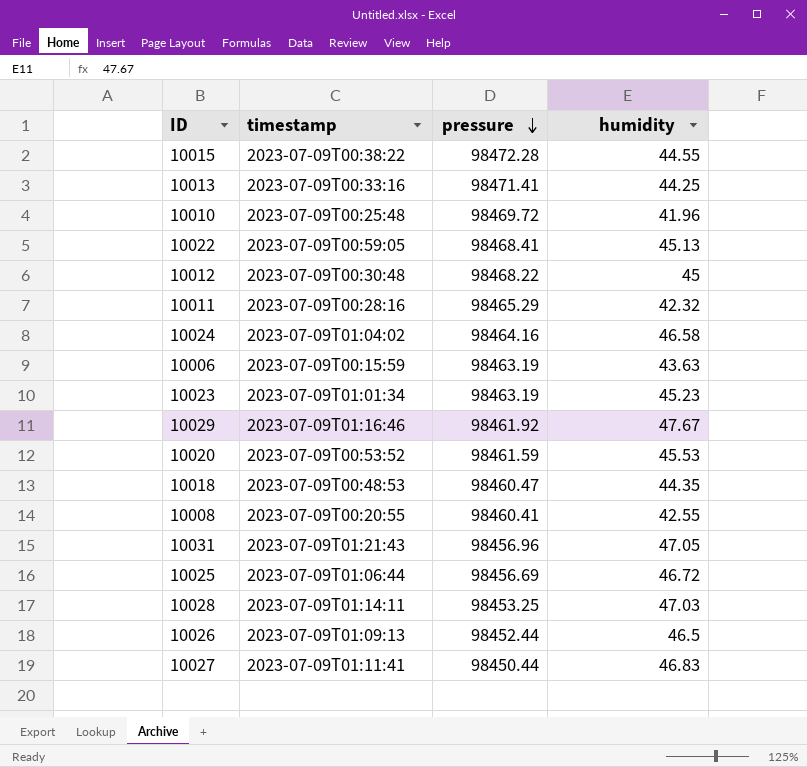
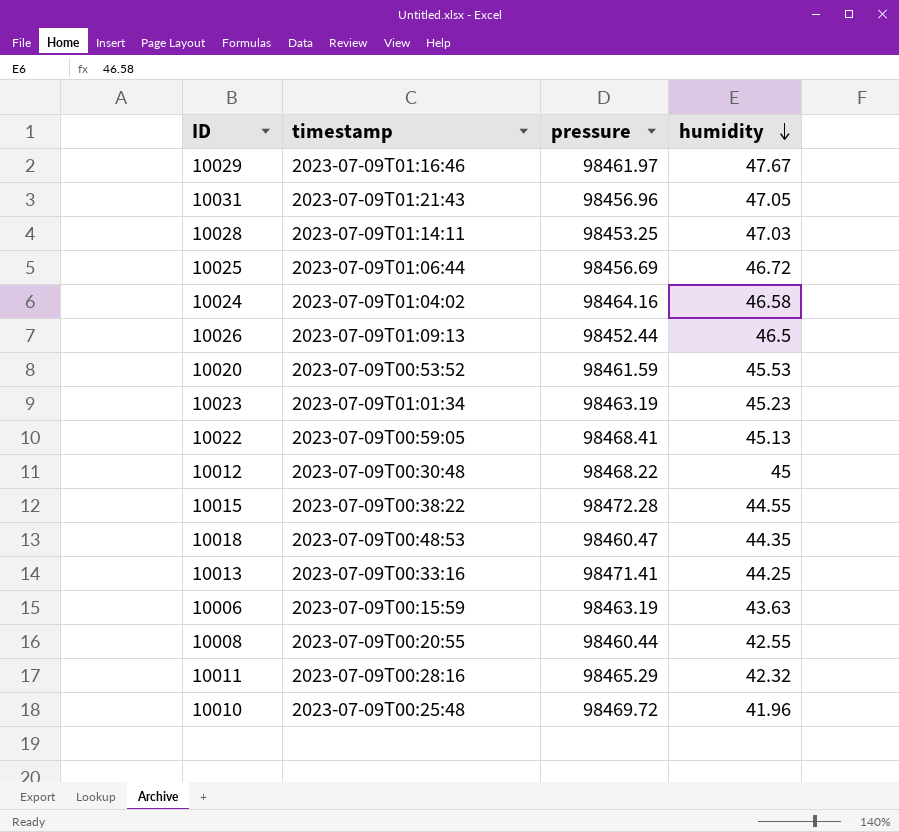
row order: pressure descending -> humidity descending
row 10027: 2023-07-09T01:11:41 | 98450.44 | 46.83 -> none
10029 | pressure: 98461.92 -> 98461.97
10008 | pressure: 98460.41 -> 98460.44

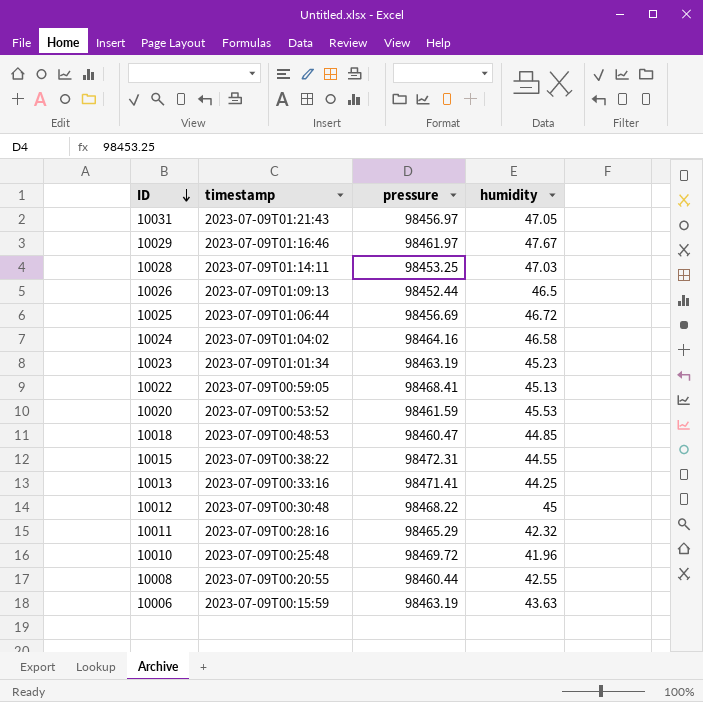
row order: humidity descending -> ID descending
10031 | pressure: 98456.96 -> 98456.97
10018 | humidity: 44.35 -> 44.85
10015 | pressure: 98472.28 -> 98472.31

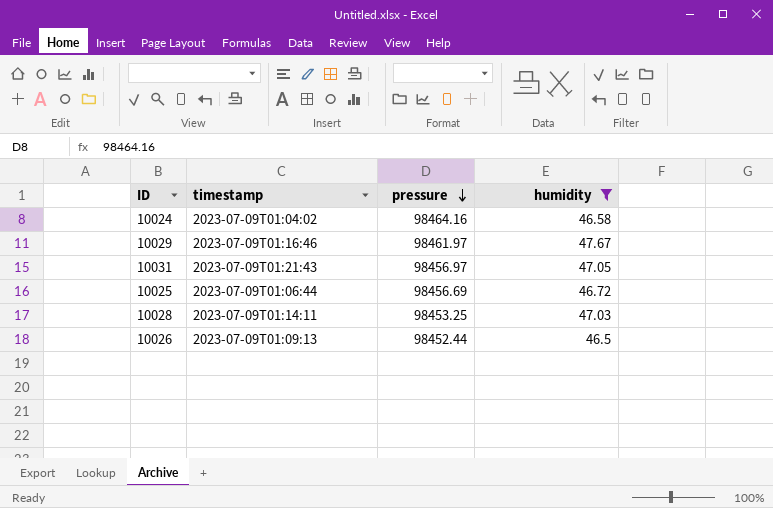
filter: none -> humidity >= 46.5
row order: ID descending -> pressure descending

